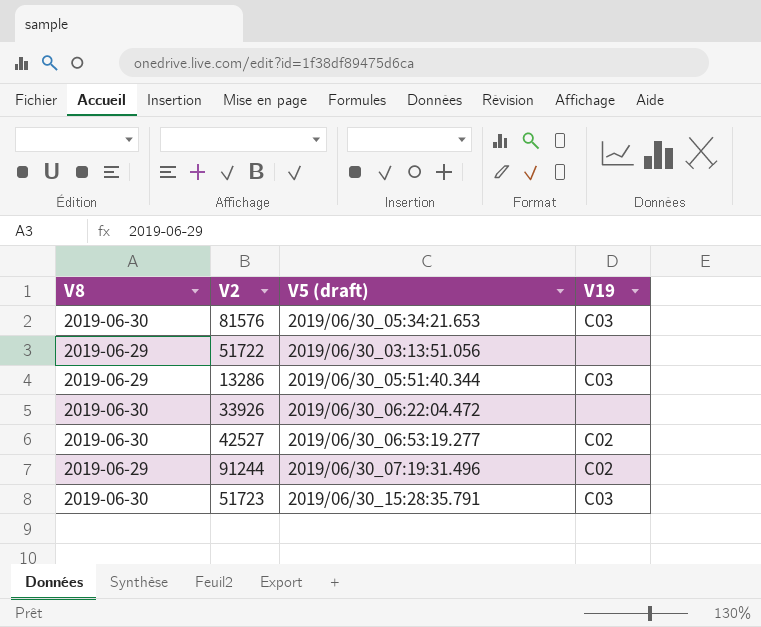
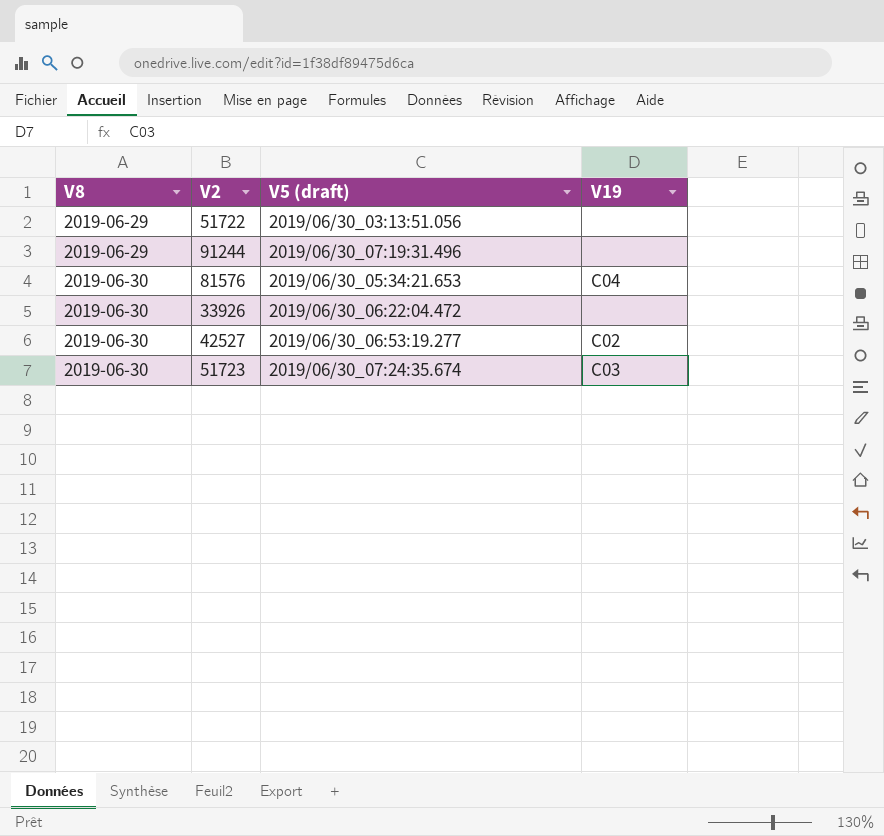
row order: none -> V8 ascending
row 13286: 2019-06-29 | 2019/06/30_05:51:40.344 | C03 -> none
91244 | V19: C02 -> none
81576 | V19: C03 -> C04
51723 | V5 (draft): 2019/06/30_15:28:35.791 -> 2019/06/30_07:24:35.674

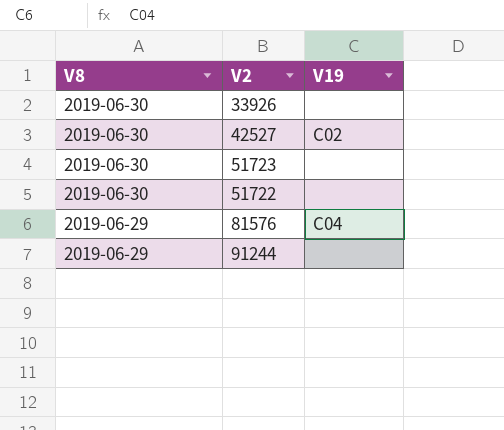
row order: V8 ascending -> V8 descending
column V5 (draft) | position: 3 -> none
51723 | V19: C03 -> none
51722 | V8: 2019-06-29 -> 2019-06-30
81576 | V8: 2019-06-30 -> 2019-06-29

